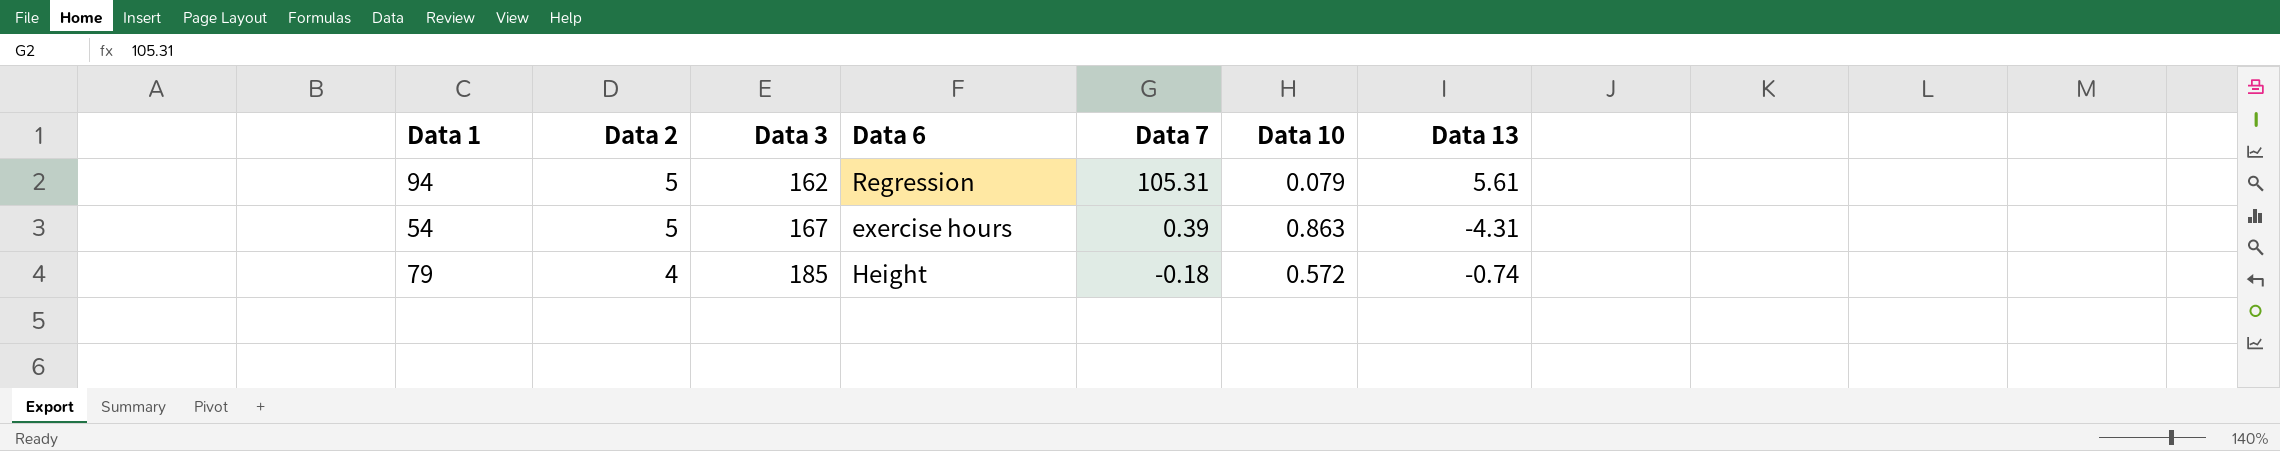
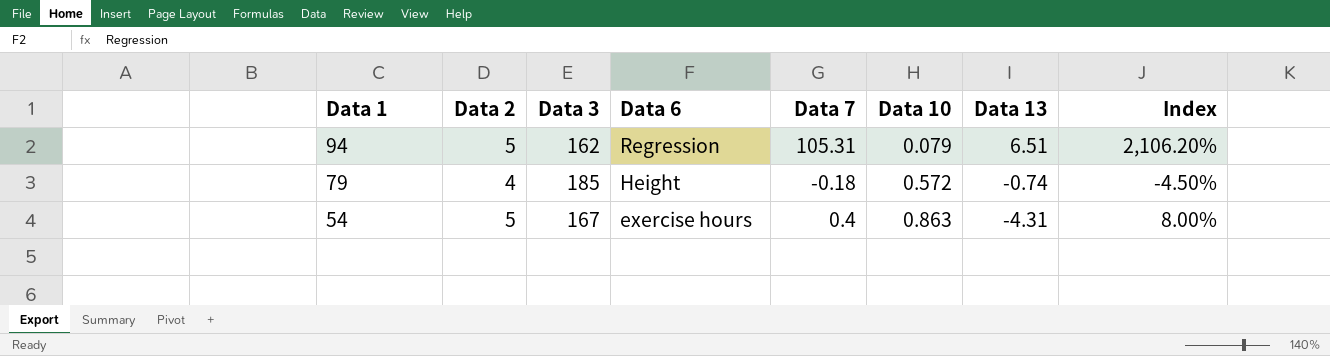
row order: Data 2 descending -> Data 1 descending
column Index | formula: none -> [Data 7] / [Data 2]
94 | Data 13: 5.61 -> 6.51
54 | Data 7: 0.39 -> 0.4

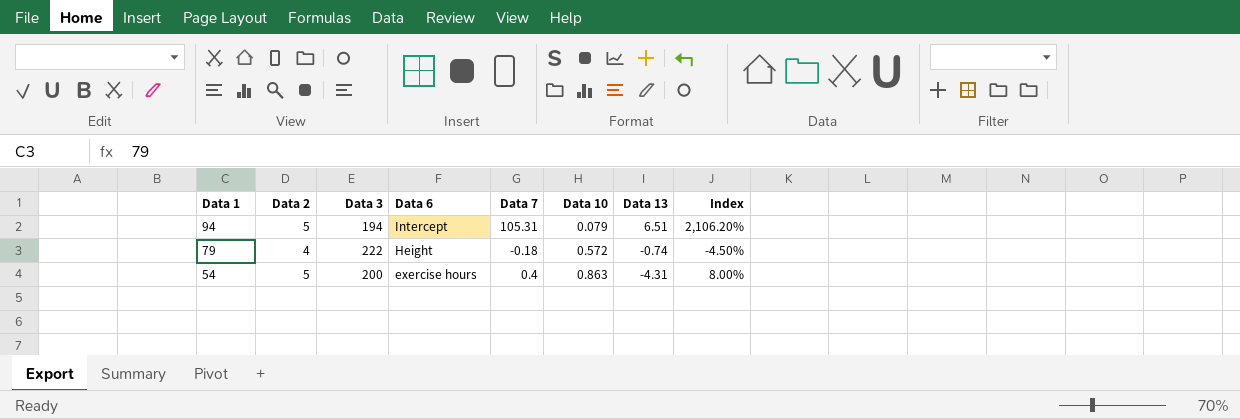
94 | Data 3: 162 -> 194
94 | Data 6: Regression -> Intercept
79 | Data 3: 185 -> 222
54 | Data 3: 167 -> 200

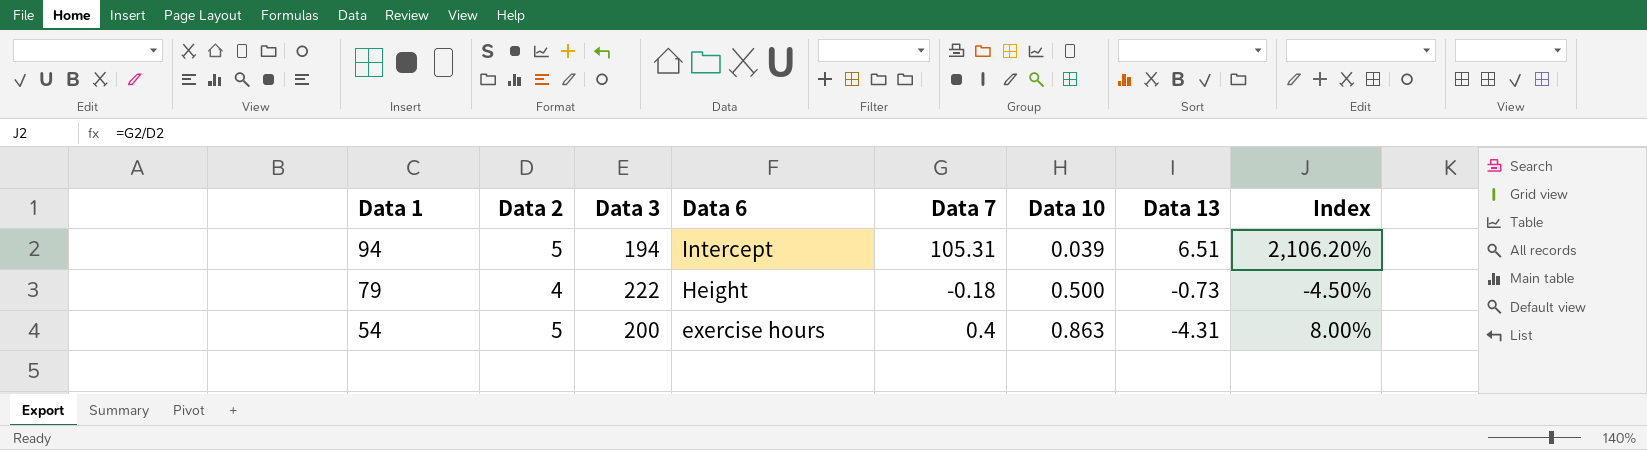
94 | Data 10: 0.079 -> 0.039
79 | Data 10: 0.572 -> 0.500
79 | Data 13: -0.74 -> -0.73

